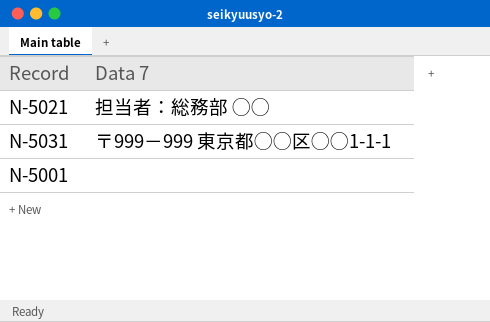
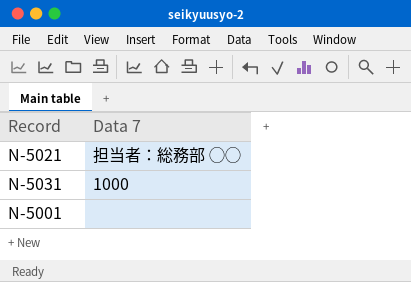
N-5031 | Data 7: 〒999－999 東京都◯◯区◯◯1-1-1 -> 1000

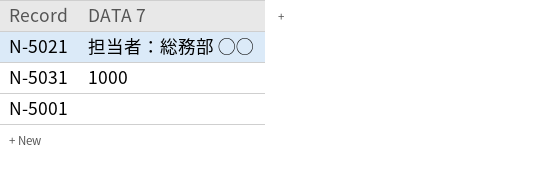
column name: Data 7 -> DATA 7

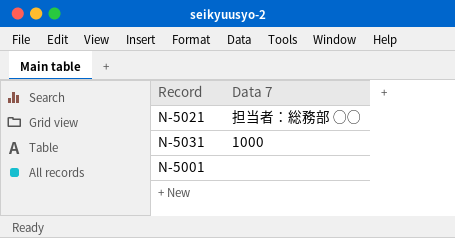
column name: DATA 7 -> Data 7

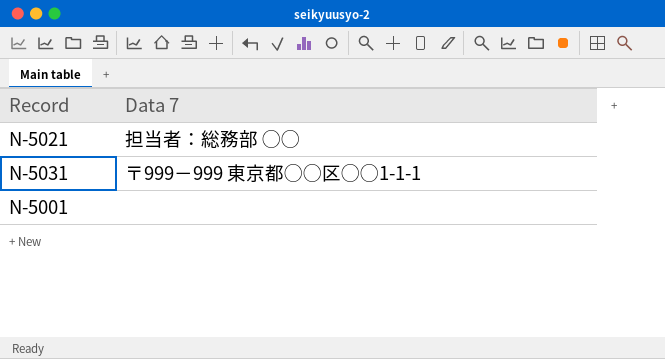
N-5031 | Data 7: 1000 -> 〒999－999 東京都◯◯区◯◯1-1-1

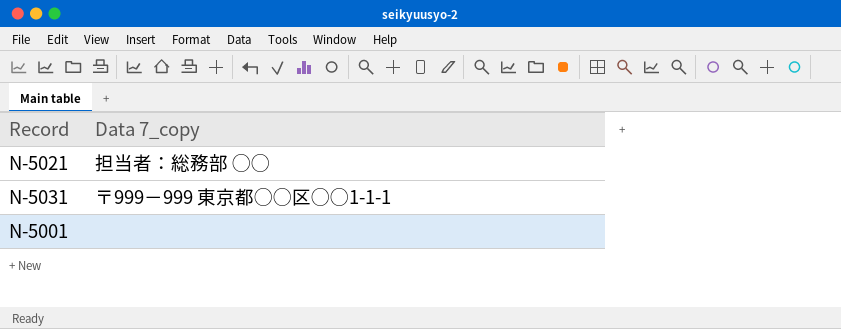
column name: Data 7 -> Data 7_copy

